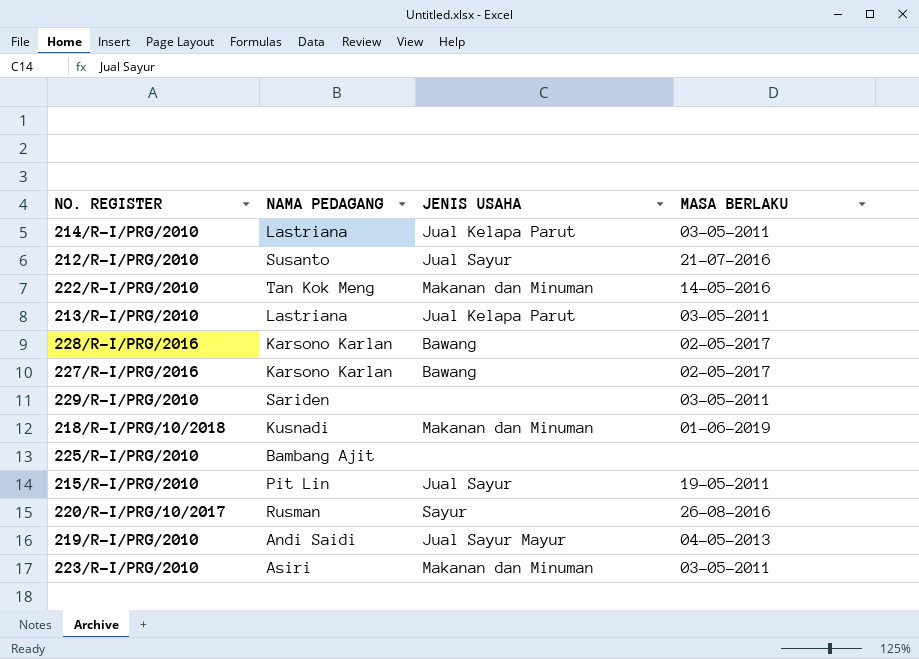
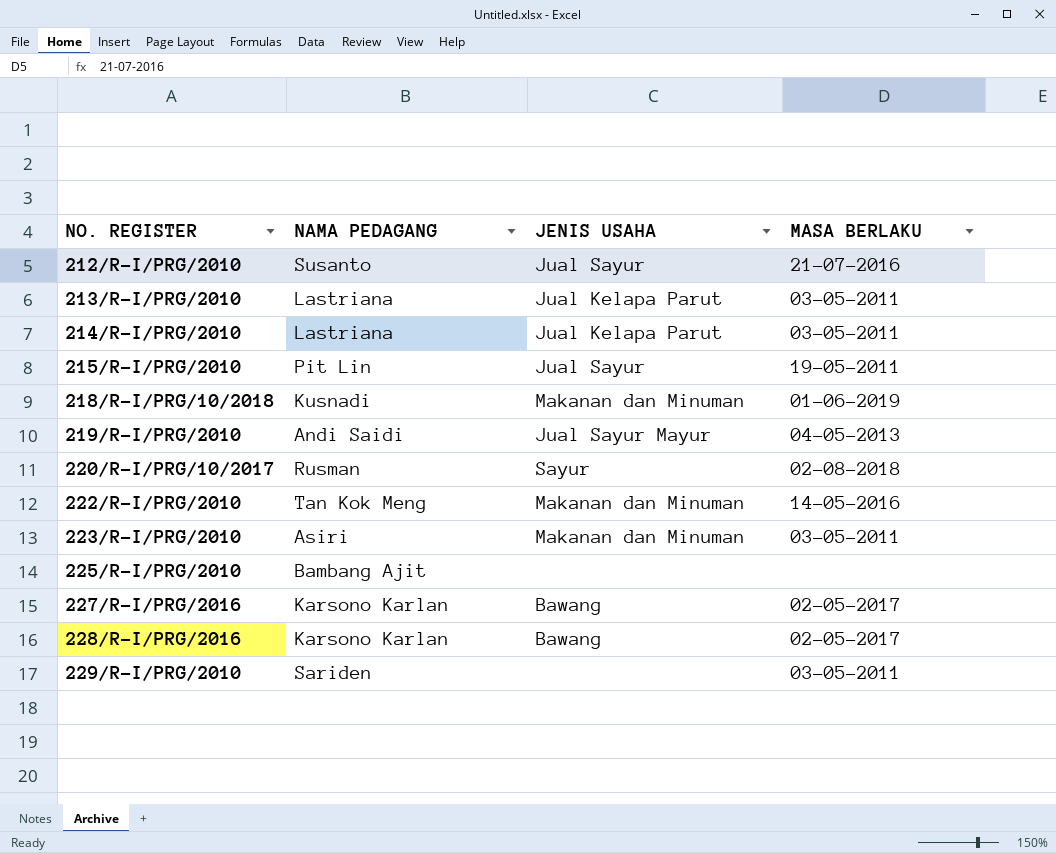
row order: none -> NO. REGISTER ascending
220/R-I/PRG/10/2017 | MASA BERLAKU: 26-08-2016 -> 02-08-2018

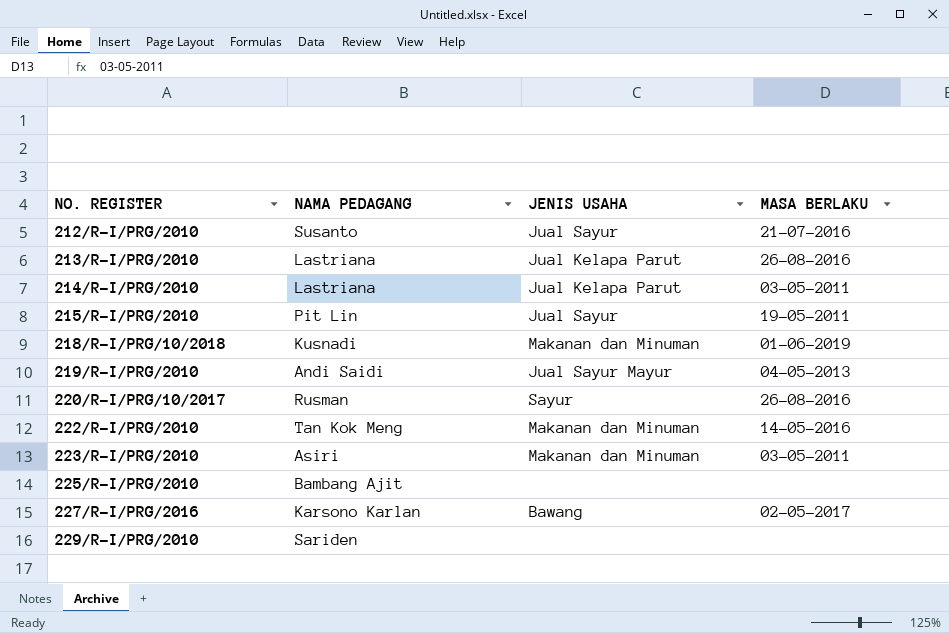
row 228/R-I/PRG/2016: Karsono Karlan | Bawang | 02-05-2017 -> none
213/R-I/PRG/2010 | MASA BERLAKU: 03-05-2011 -> 26-08-2016
220/R-I/PRG/10/2017 | MASA BERLAKU: 02-08-2018 -> 26-08-2016
229/R-I/PRG/2010 | MASA BERLAKU: 03-05-2011 -> none

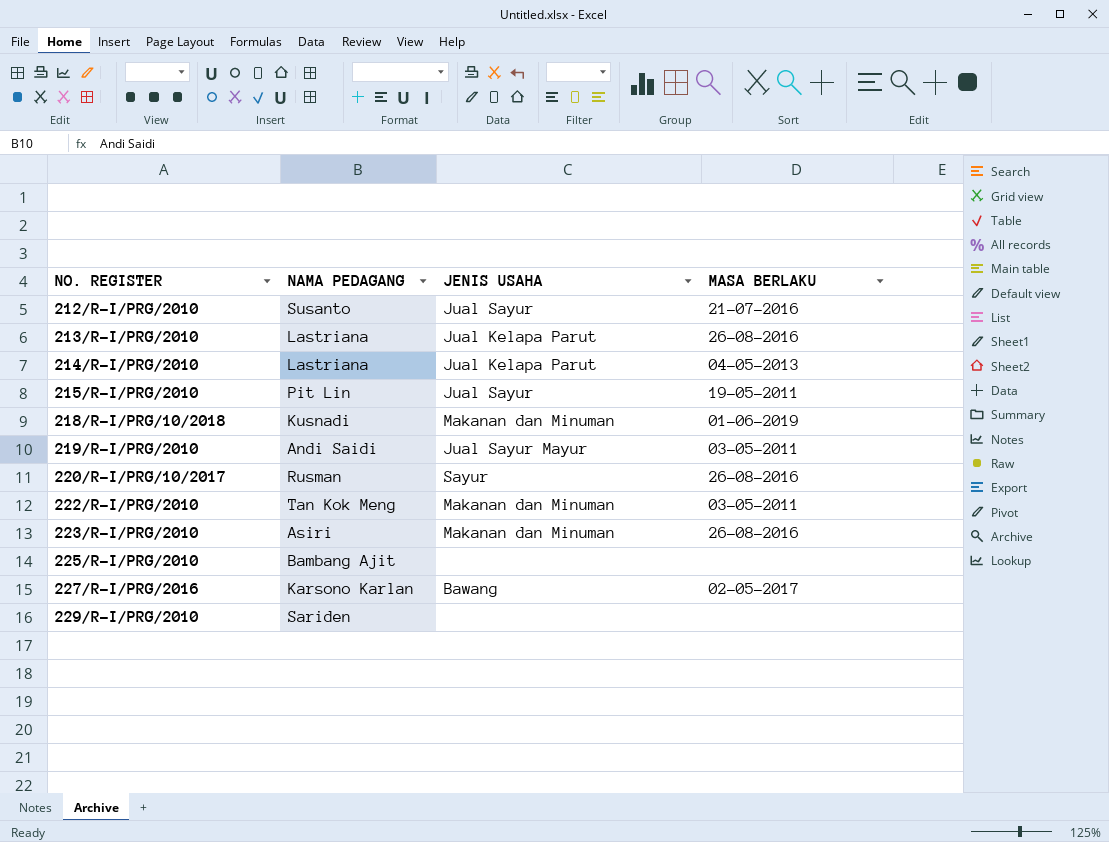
214/R-I/PRG/2010 | MASA BERLAKU: 03-05-2011 -> 04-05-2013
219/R-I/PRG/2010 | MASA BERLAKU: 04-05-2013 -> 03-05-2011
222/R-I/PRG/2010 | MASA BERLAKU: 14-05-2016 -> 03-05-2011
223/R-I/PRG/2010 | MASA BERLAKU: 03-05-2011 -> 26-08-2016

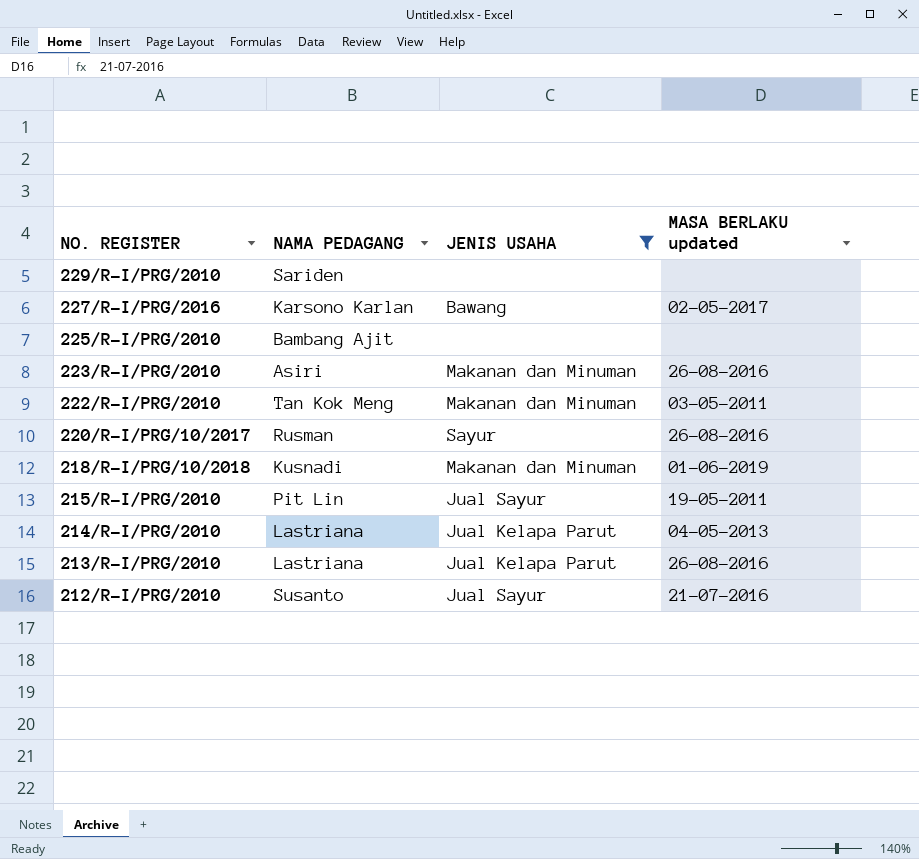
filter: none -> JENIS USAHA != Jual Sayur Mayur
row order: NO. REGISTER ascending -> NO. REGISTER descending
column name: MASA BERLAKU -> MASA BERLAKU updated

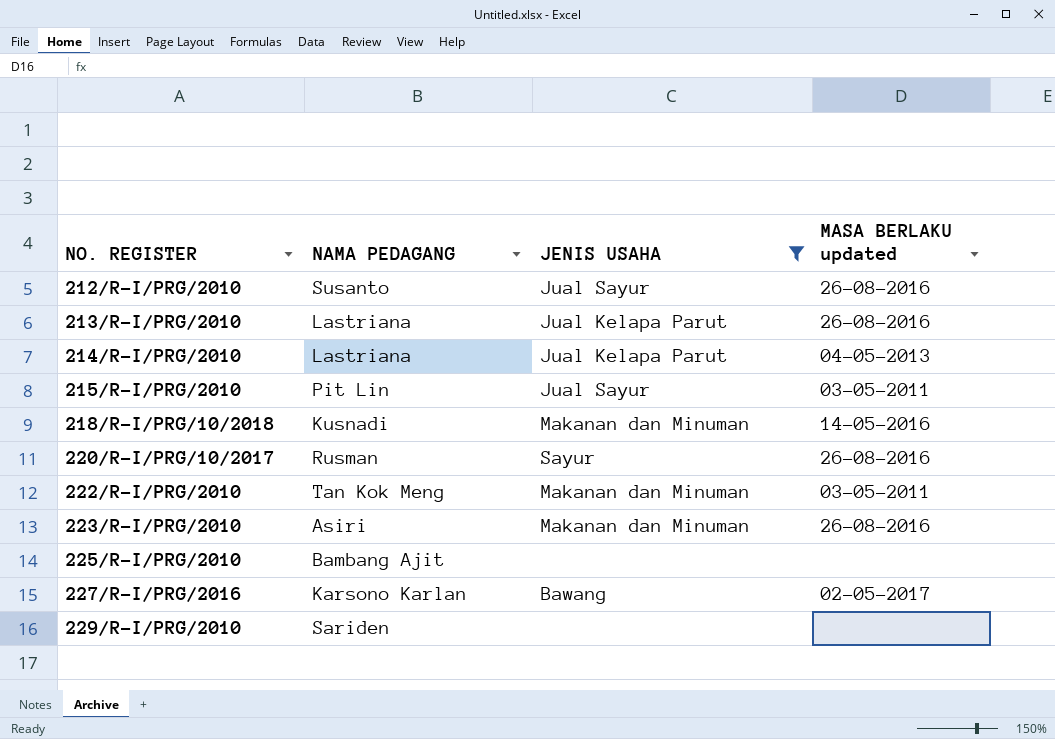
row order: NO. REGISTER descending -> NO. REGISTER ascending
212/R-I/PRG/2010 | MASA BERLAKU updated: 21-07-2016 -> 26-08-2016
215/R-I/PRG/2010 | MASA BERLAKU updated: 19-05-2011 -> 03-05-2011
218/R-I/PRG/10/2018 | MASA BERLAKU updated: 01-06-2019 -> 14-05-2016

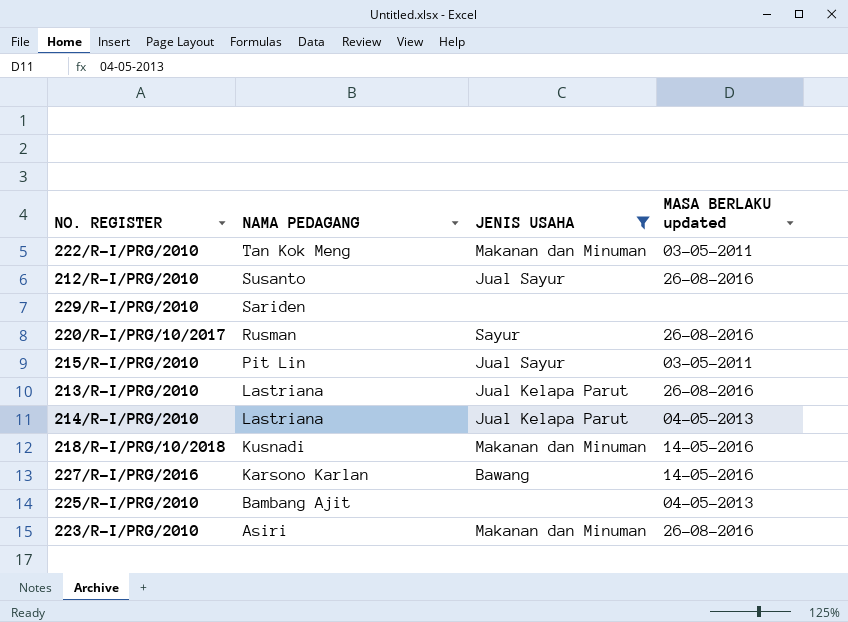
row order: NO. REGISTER ascending -> NAMA PEDAGANG descending
227/R-I/PRG/2016 | MASA BERLAKU updated: 02-05-2017 -> 14-05-2016
225/R-I/PRG/2010 | MASA BERLAKU updated: none -> 04-05-2013

